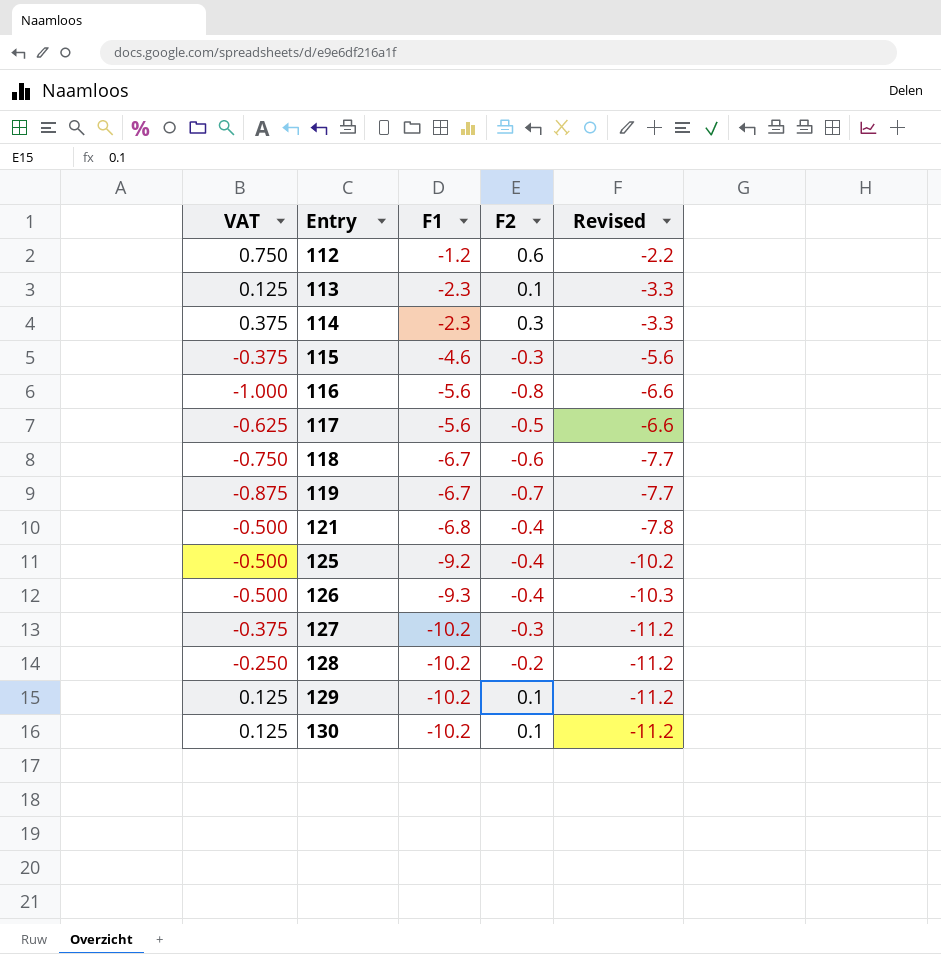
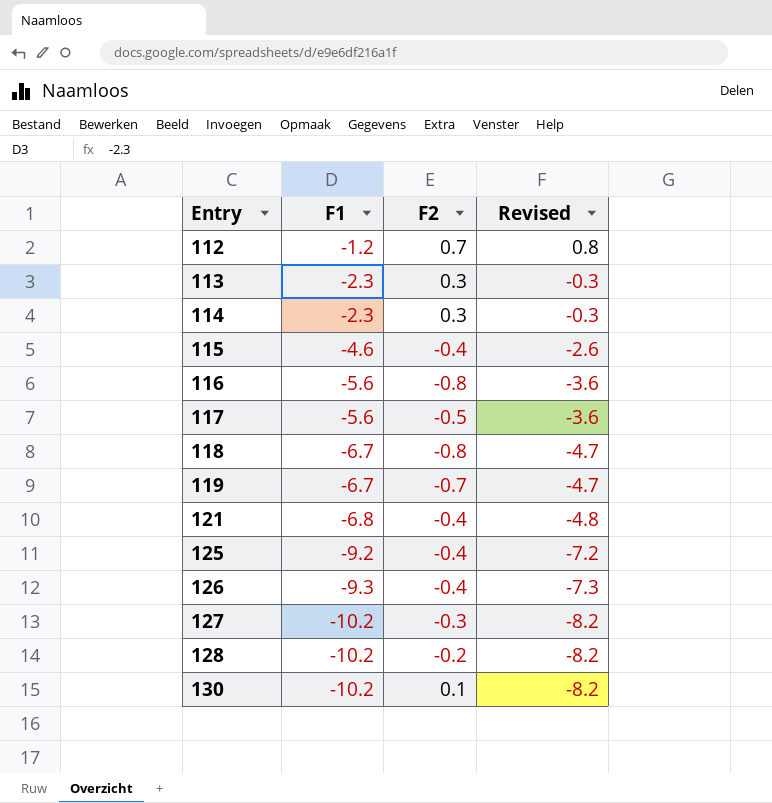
column VAT | formula: [F2] * 1.25 -> none
column Revised | formula: [F1] - 1 -> [F1] + 2
row 129: 0.125 | -10.2 | 0.1 | -11.2 -> none
112 | F2: 0.6 -> 0.7
113 | F2: 0.1 -> 0.3
115 | F2: -0.3 -> -0.4
118 | F2: -0.6 -> -0.8

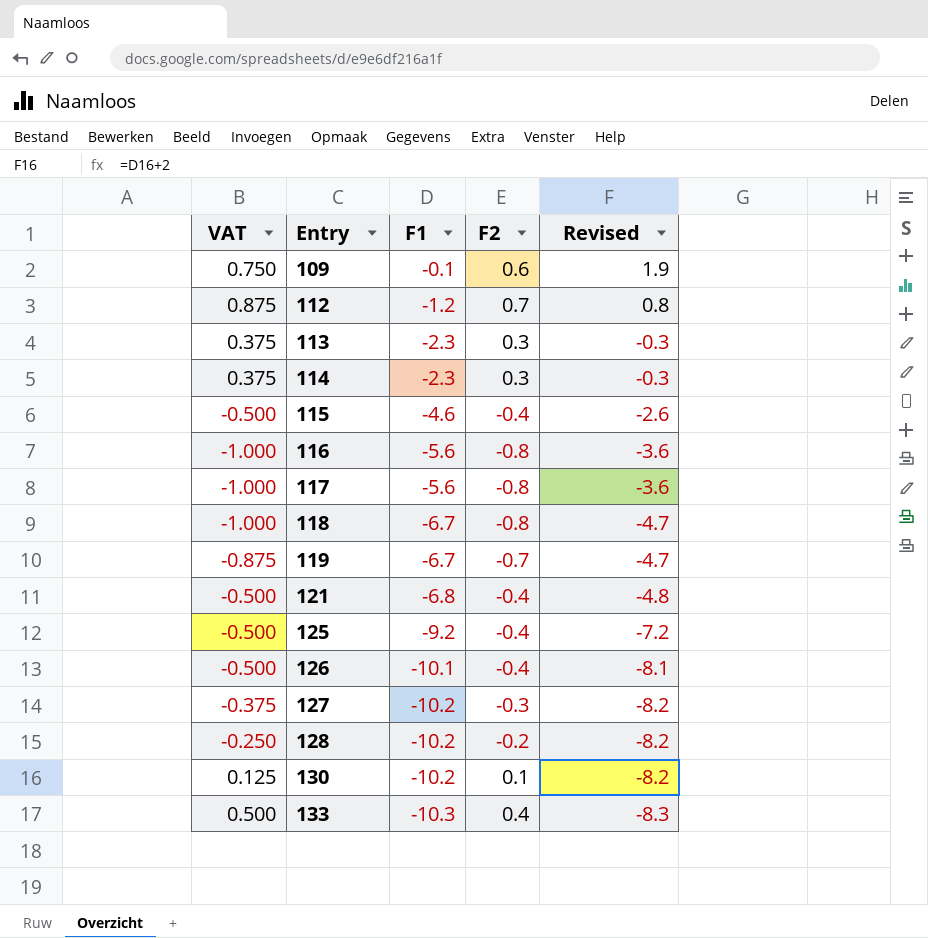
column VAT | formula: none -> [F2] * 1.25
row 109: none -> 0.750 | -0.1 | 0.6 | 1.9
117 | F2: -0.5 -> -0.8
126 | F1: -9.3 -> -10.1
126 | Revised: -7.3 -> -8.1
row 133: none -> 0.500 | -10.3 | 0.4 | -8.3

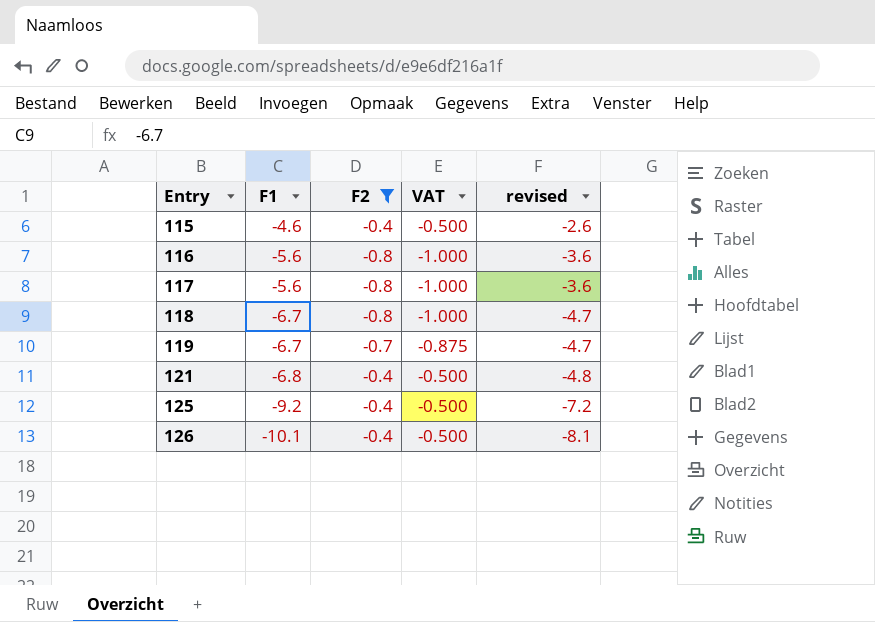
filter: none -> F2 <= -0.4
column VAT | position: 1 -> 4
column name: Revised -> revised

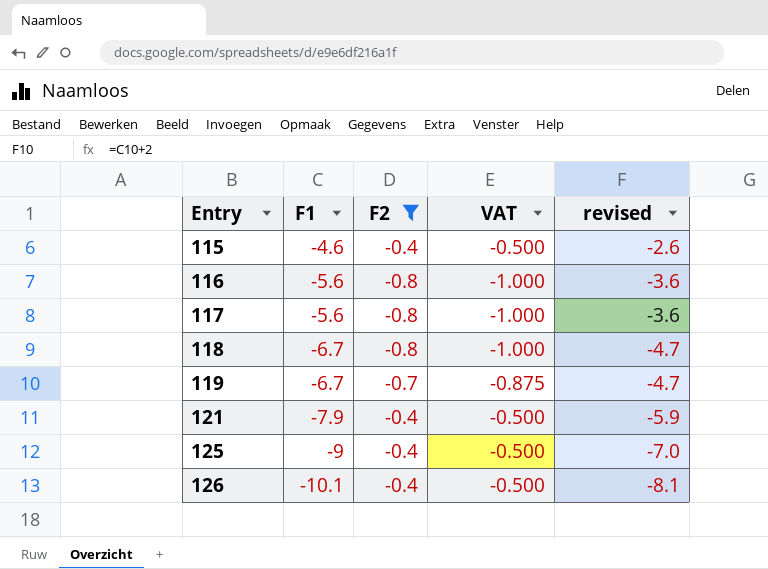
121 | F1: -6.8 -> -7.9
121 | revised: -4.8 -> -5.9
125 | F1: -9.2 -> -9
125 | revised: -7.2 -> -7.0

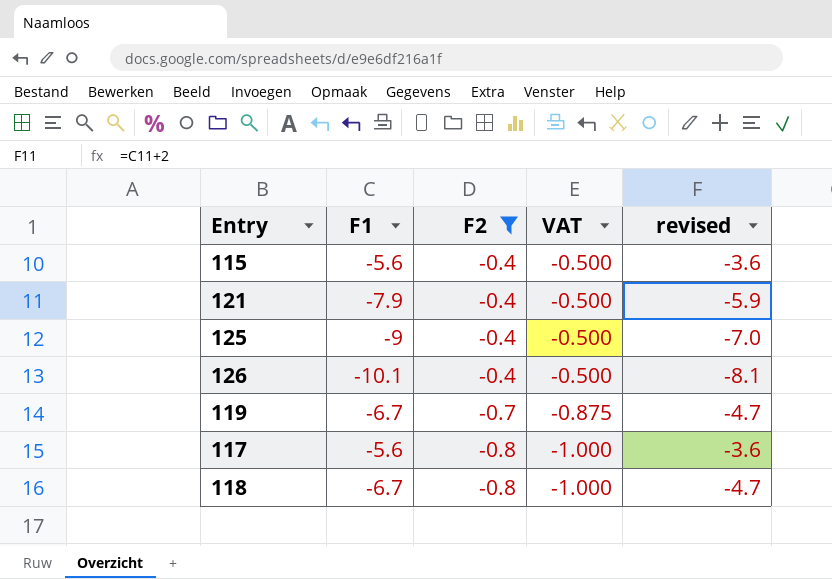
row order: Entry ascending -> F2 descending
row 116: -5.6 | -0.8 | -1.000 | -3.6 -> none
115 | F1: -4.6 -> -5.6
115 | revised: -2.6 -> -3.6

